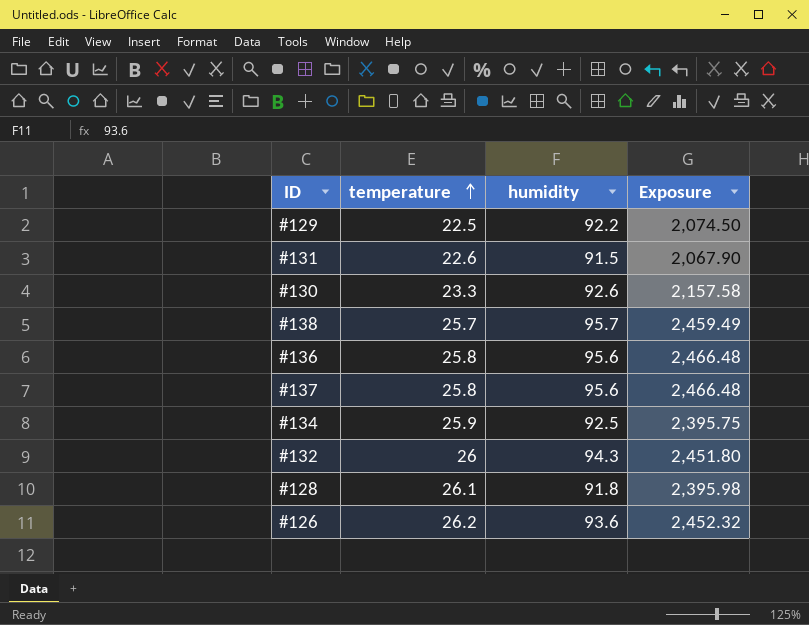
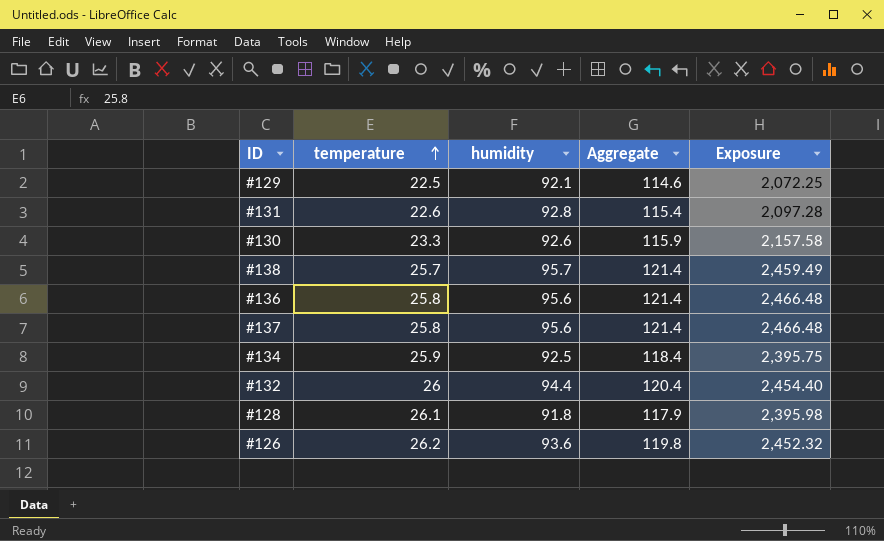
column Aggregate | formula: none -> [temperature] + [humidity]
#129 | humidity: 92.2 -> 92.1
#129 | Exposure: 2,074.50 -> 2,072.25
#131 | humidity: 91.5 -> 92.8
#131 | Exposure: 2,067.90 -> 2,097.28
#132 | humidity: 94.3 -> 94.4
#132 | Exposure: 2,451.80 -> 2,454.40

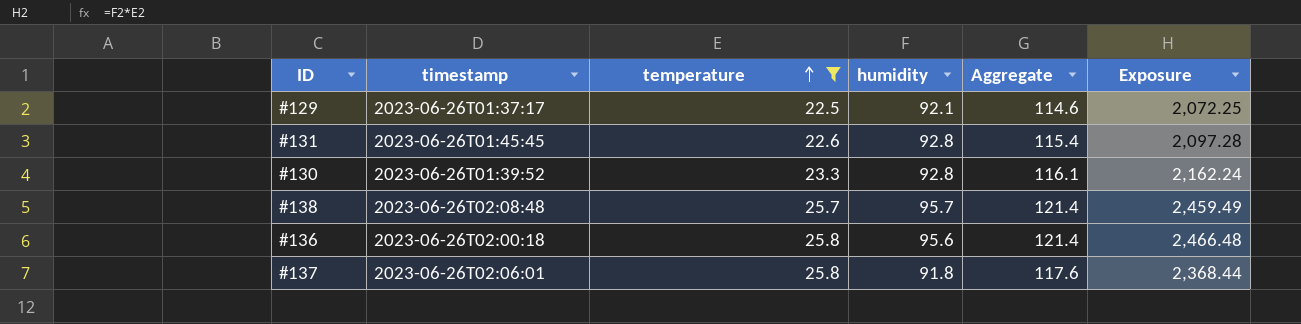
filter: none -> temperature <= 25.8
column timestamp | position: none -> 2
#130 | humidity: 92.6 -> 92.8
#130 | Aggregate: 115.9 -> 116.1
#130 | Exposure: 2,157.58 -> 2,162.24
#137 | humidity: 95.6 -> 91.8
#137 | Aggregate: 121.4 -> 117.6
#137 | Exposure: 2,466.48 -> 2,368.44

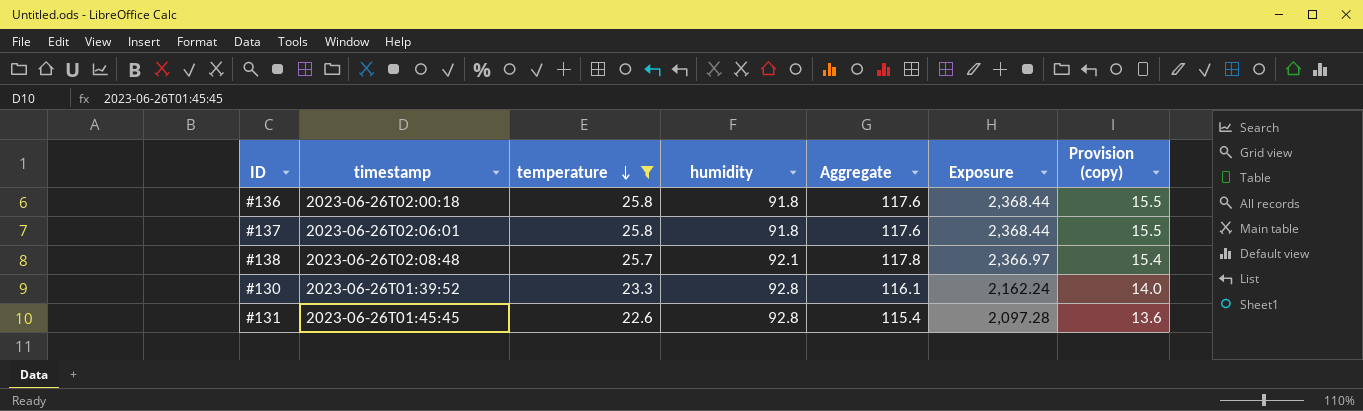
row order: temperature ascending -> temperature descending
column Provision (copy) | formula: none -> [temperature] * 0.6
row #129: 2023-06-26T01:37:17 | 22.5 | 92.1 | 114.6 | 2,072.25 -> none
#136 | humidity: 95.6 -> 91.8
#136 | Aggregate: 121.4 -> 117.6
#136 | Exposure: 2,466.48 -> 2,368.44
#138 | humidity: 95.7 -> 92.1
#138 | Aggregate: 121.4 -> 117.8
#138 | Exposure: 2,459.49 -> 2,366.97

